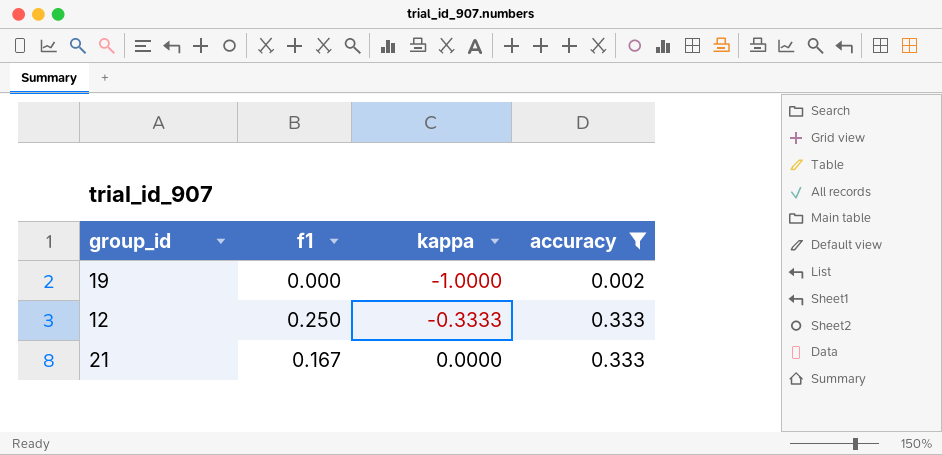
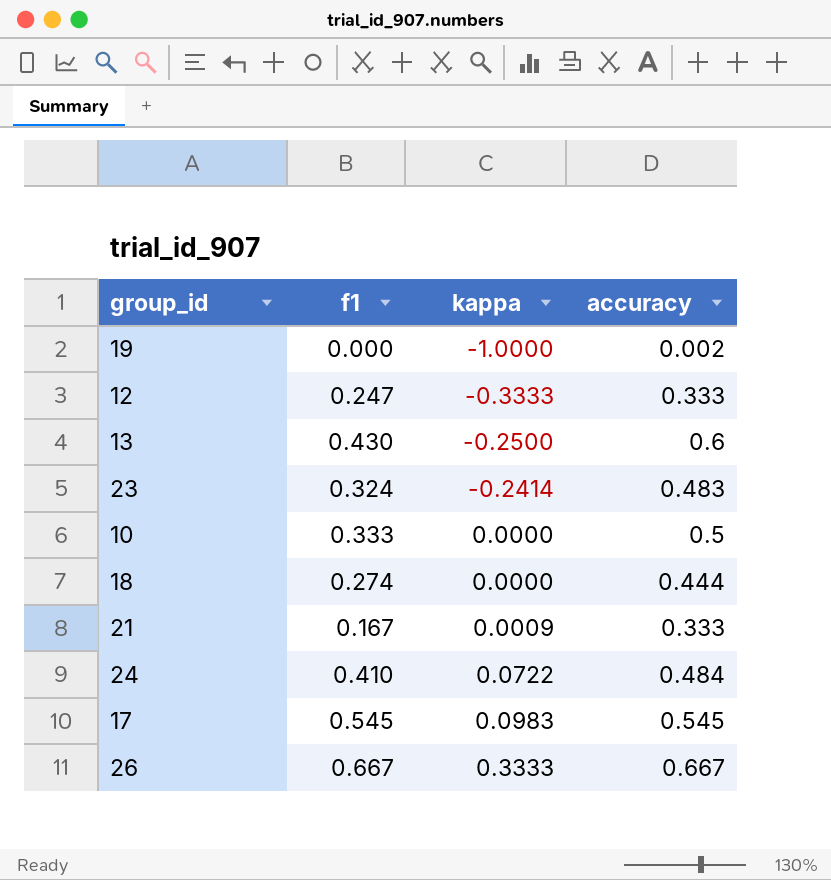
filter: accuracy <= 0.333 -> none
12 | f1: 0.250 -> 0.247
21 | kappa: 0.0000 -> 0.0009

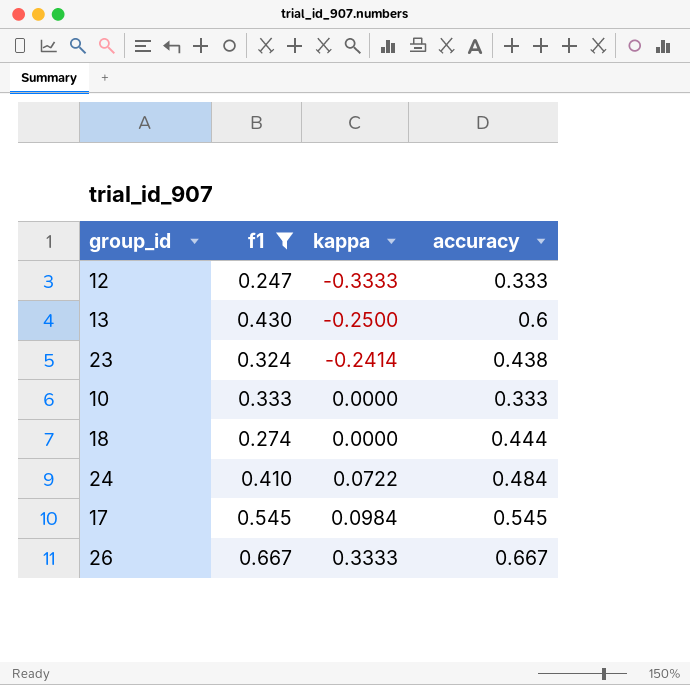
filter: none -> f1 >= 0.247
23 | accuracy: 0.483 -> 0.438
10 | accuracy: 0.5 -> 0.333
17 | kappa: 0.0983 -> 0.0984

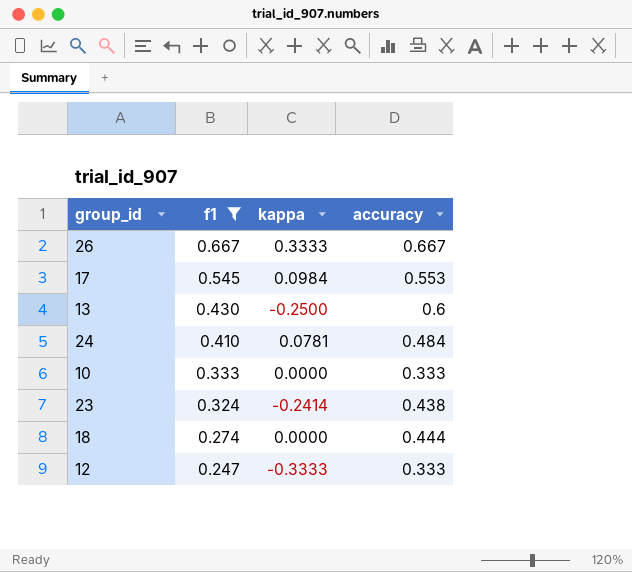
row order: kappa ascending -> f1 descending
17 | accuracy: 0.545 -> 0.553
24 | kappa: 0.0722 -> 0.0781

